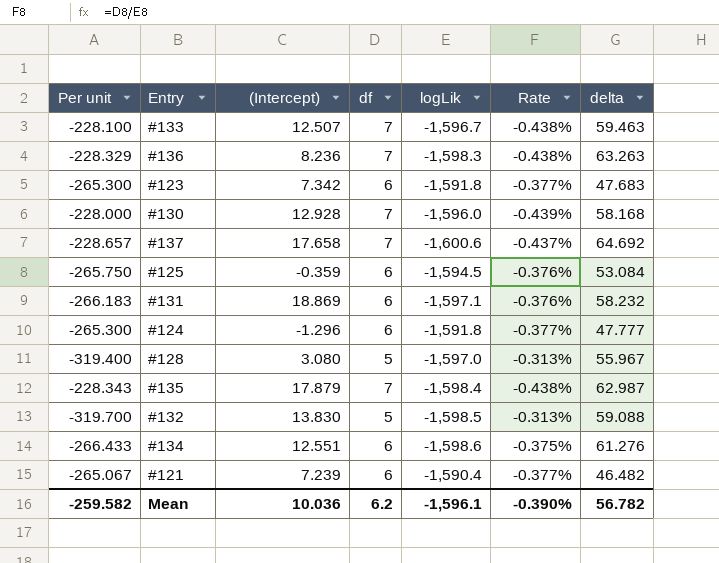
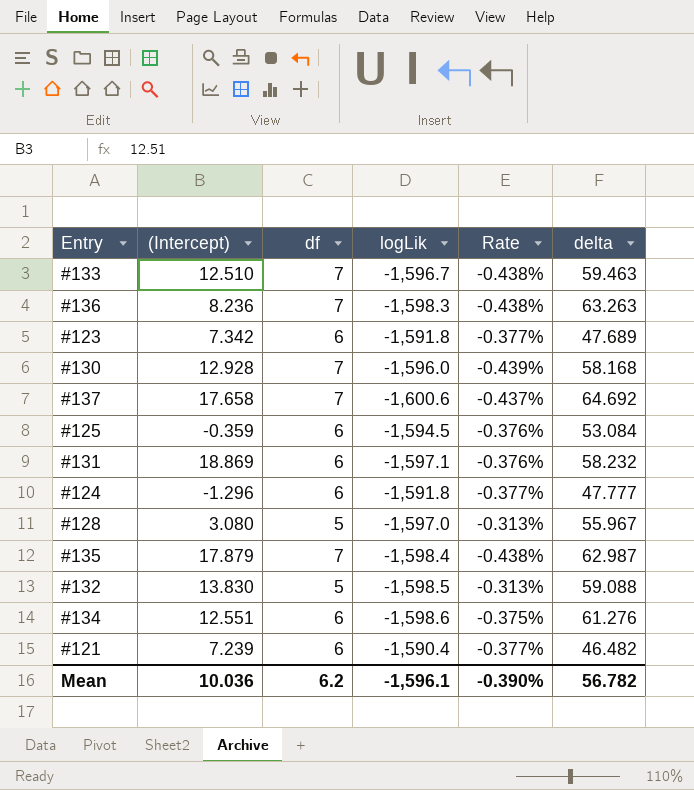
column Per unit | formula: [logLik] / [df] -> none
#133 | (Intercept): 12.507 -> 12.510
#123 | delta: 47.683 -> 47.689

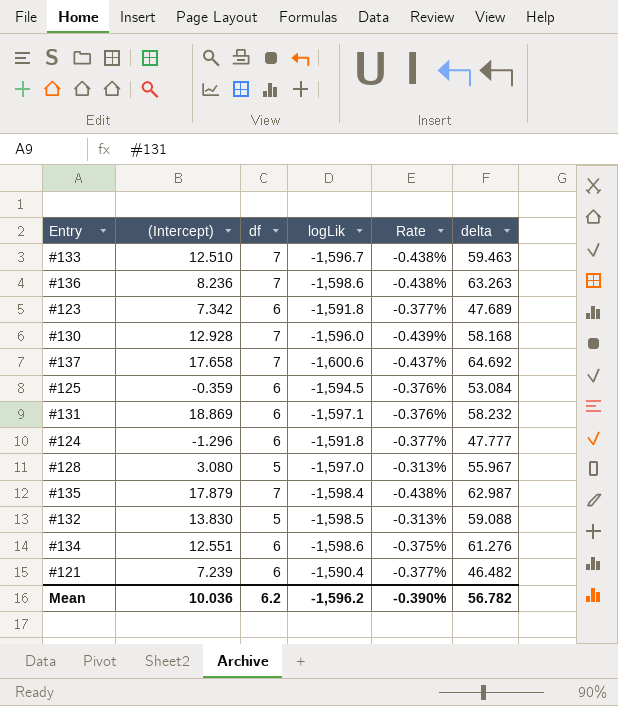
#136 | logLik: -1,598.3 -> -1,598.6
Mean | logLik: -1,596.1 -> -1,596.2

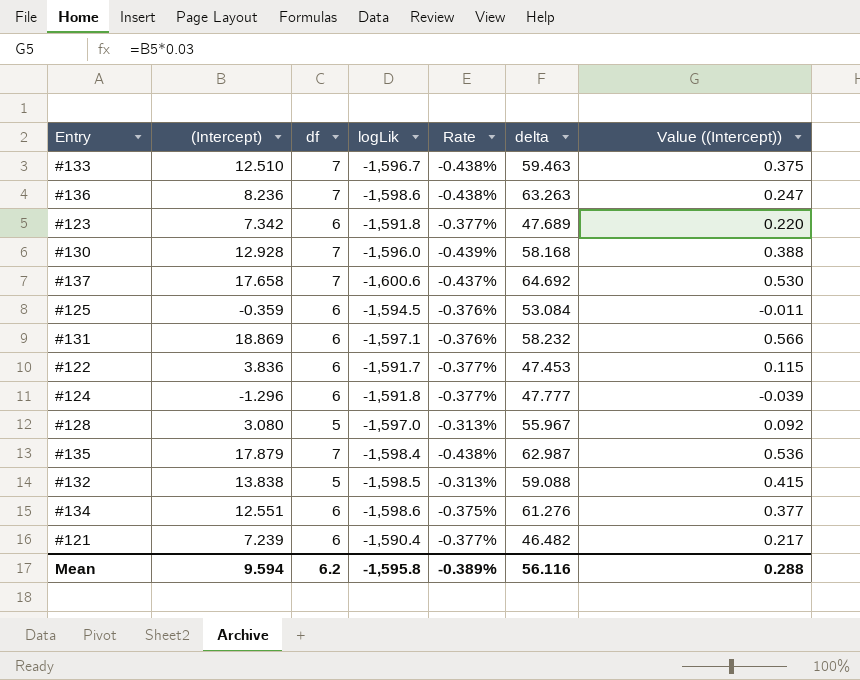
column Value ((Intercept)) | formula: none -> [(Intercept)] * 0.03
row #122: none -> 3.836 | 6 | -1,591.7 | -0.377% | 47.453 | 0.115
#132 | (Intercept): 13.830 -> 13.838
Mean | (Intercept): 10.036 -> 9.594
Mean | logLik: -1,596.2 -> -1,595.8
Mean | Rate: -0.390% -> -0.389%
Mean | delta: 56.782 -> 56.116

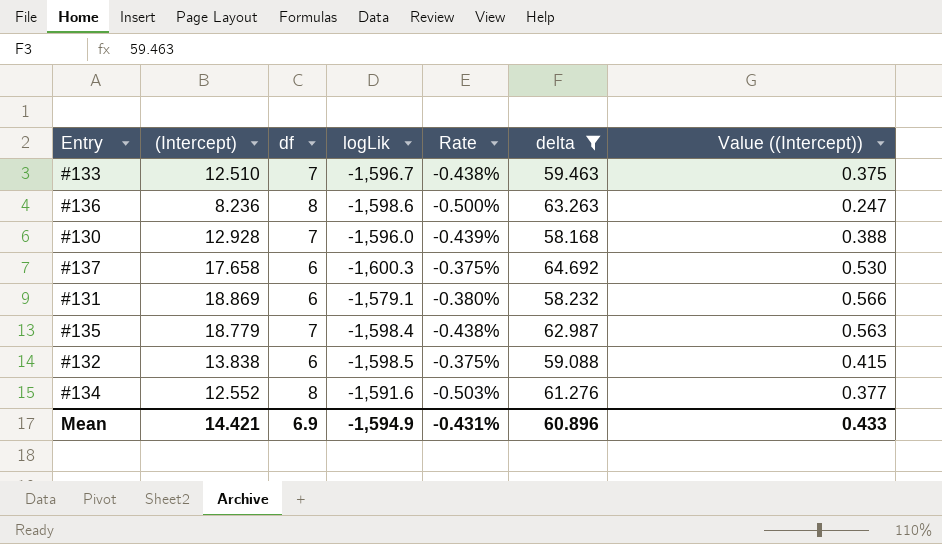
filter: none -> delta >= 58.168
#136 | df: 7 -> 8
#136 | Rate: -0.438% -> -0.500%
#137 | df: 7 -> 6
#137 | logLik: -1,600.6 -> -1,600.3
#137 | Rate: -0.437% -> -0.375%
#131 | logLik: -1,597.1 -> -1,579.1
#131 | Rate: -0.376% -> -0.380%
#135 | (Intercept): 17.879 -> 18.779
#135 | Value ((Intercept)): 0.536 -> 0.563
#132 | df: 5 -> 6
#132 | Rate: -0.313% -> -0.375%
#134 | (Intercept): 12.551 -> 12.552
#134 | df: 6 -> 8
#134 | logLik: -1,598.6 -> -1,591.6
#134 | Rate: -0.375% -> -0.503%
Mean | (Intercept): 9.594 -> 14.421
Mean | df: 6.2 -> 6.9
Mean | logLik: -1,595.8 -> -1,594.9
Mean | Rate: -0.389% -> -0.431%
Mean | delta: 56.116 -> 60.896
Mean | Value ((Intercept)): 0.288 -> 0.433

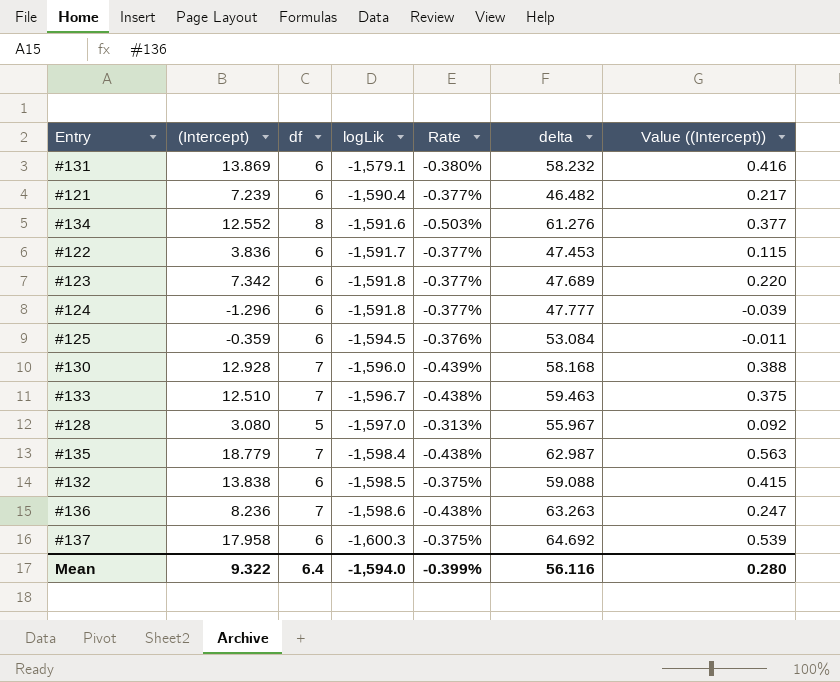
filter: delta >= 58.168 -> none
row order: none -> logLik descending
#131 | (Intercept): 18.869 -> 13.869
#131 | Value ((Intercept)): 0.566 -> 0.416
#136 | df: 8 -> 7
#136 | Rate: -0.500% -> -0.438%
#137 | (Intercept): 17.658 -> 17.958
#137 | Value ((Intercept)): 0.530 -> 0.539
Mean | (Intercept): 14.421 -> 9.322
Mean | df: 6.9 -> 6.4
Mean | logLik: -1,594.9 -> -1,594.0
Mean | Rate: -0.431% -> -0.399%
Mean | delta: 60.896 -> 56.116
Mean | Value ((Intercept)): 0.433 -> 0.280

